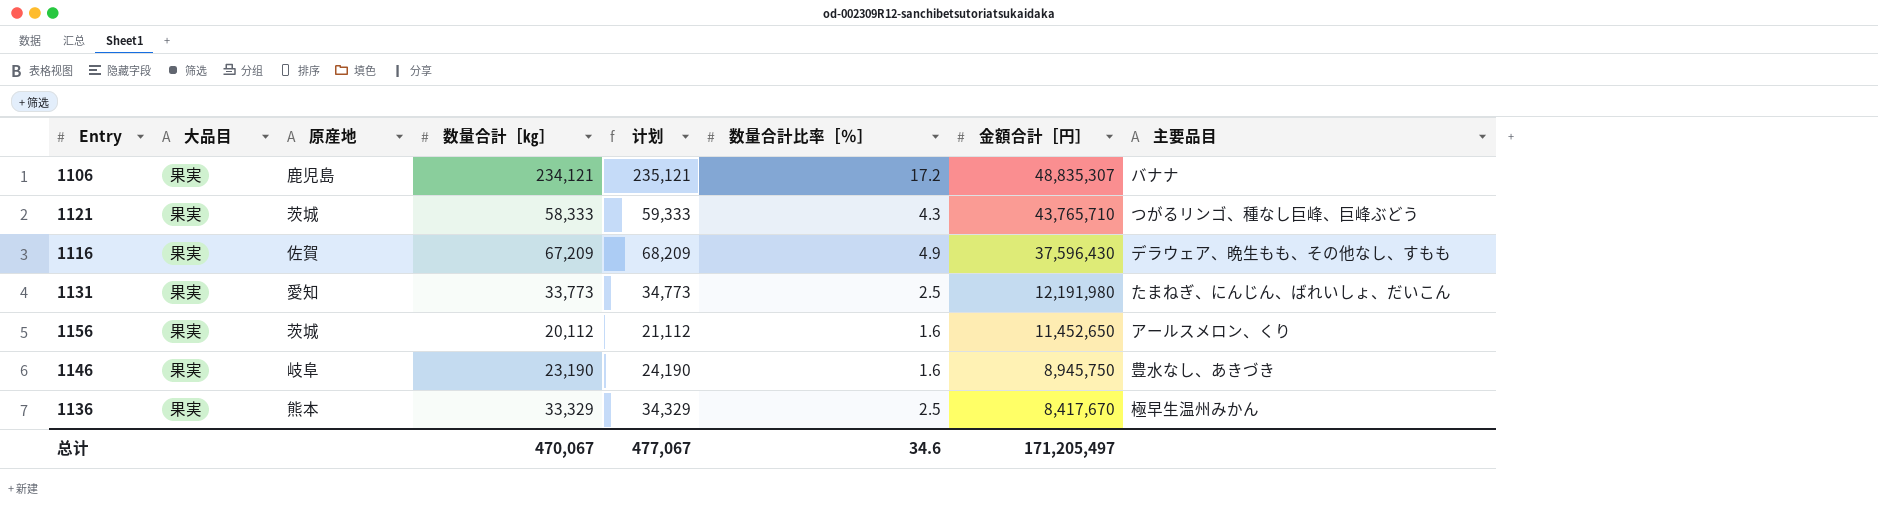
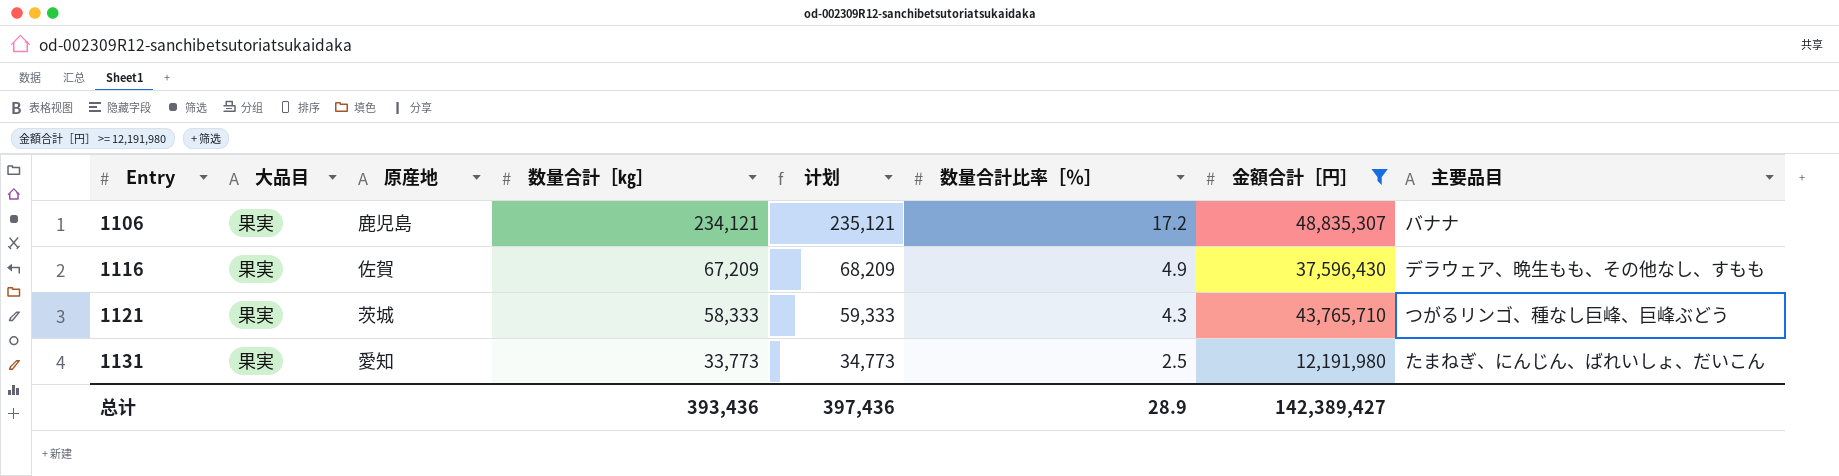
filter: none -> 金額合計［円］ >= 12,191,980
row order: 金額合計［円］ descending -> Entry ascending
总计 | 数量合計［㎏］: 470,067 -> 393,436
总计 | 计划: 477,067 -> 397,436
总计 | 数量合計比率［％］: 34.6 -> 28.9
总计 | 金額合計［円］: 171,205,497 -> 142,389,427

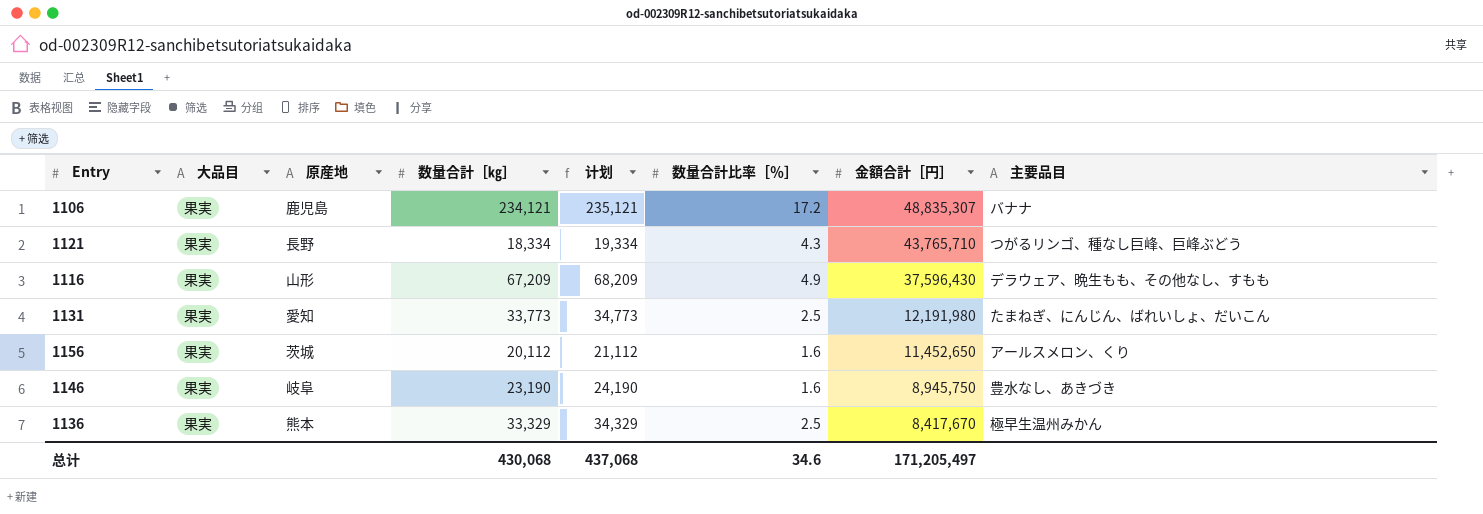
filter: 金額合計［円］ >= 12,191,980 -> none
row order: Entry ascending -> 金額合計［円］ descending
1121 | 原産地: 茨城 -> 長野
1121 | 数量合計［㎏］: 58,333 -> 18,334
1121 | 计划: 59,333 -> 19,334
1116 | 原産地: 佐賀 -> 山形
总计 | 数量合計［㎏］: 393,436 -> 430,068
总计 | 计划: 397,436 -> 437,068
总计 | 数量合計比率［％］: 28.9 -> 34.6
总计 | 金額合計［円］: 142,389,427 -> 171,205,497

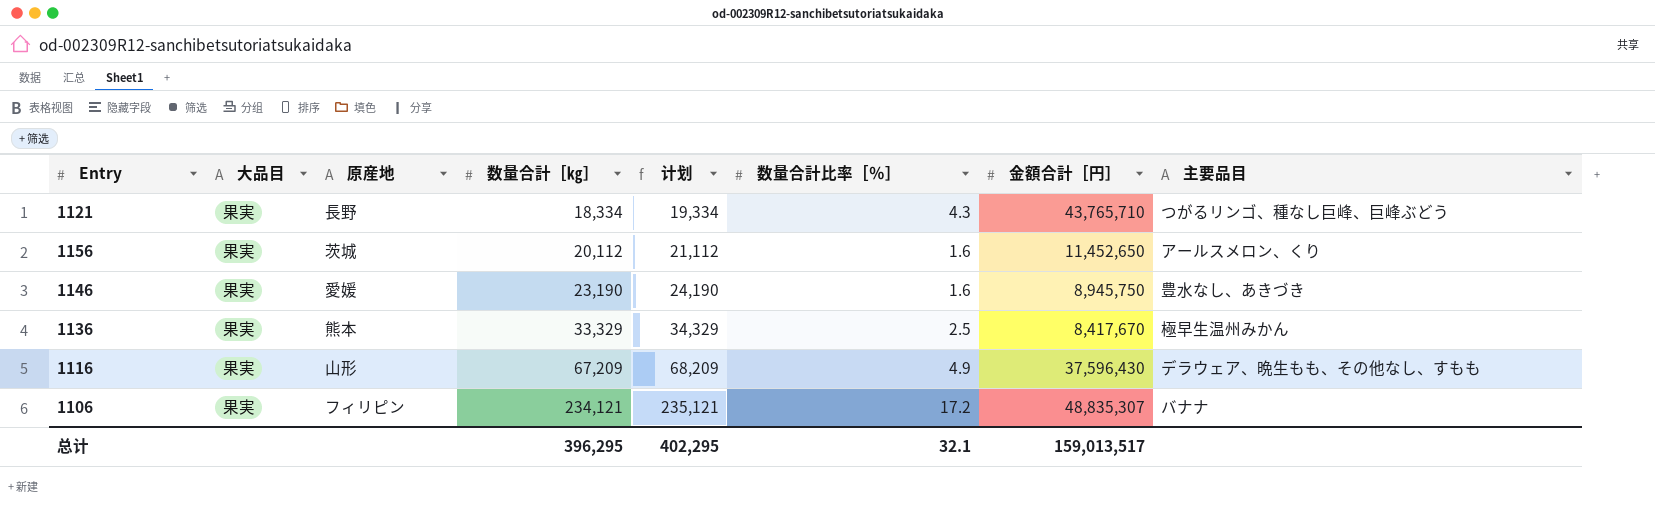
row order: 金額合計［円］ descending -> 数量合計［㎏］ ascending
row 1131: 果実 | 愛知 | 33,773 | 34,773 | 2.5 | 12,191,980 | たまねぎ、にんじん、ばれいしょ、だいこん -> none
1146 | 原産地: 岐阜 -> 愛媛
1106 | 原産地: 鹿児島 -> フィリピン
总计 | 数量合計［㎏］: 430,068 -> 396,295
总计 | 计划: 437,068 -> 402,295
总计 | 数量合計比率［％］: 34.6 -> 32.1
总计 | 金額合計［円］: 171,205,497 -> 159,013,517

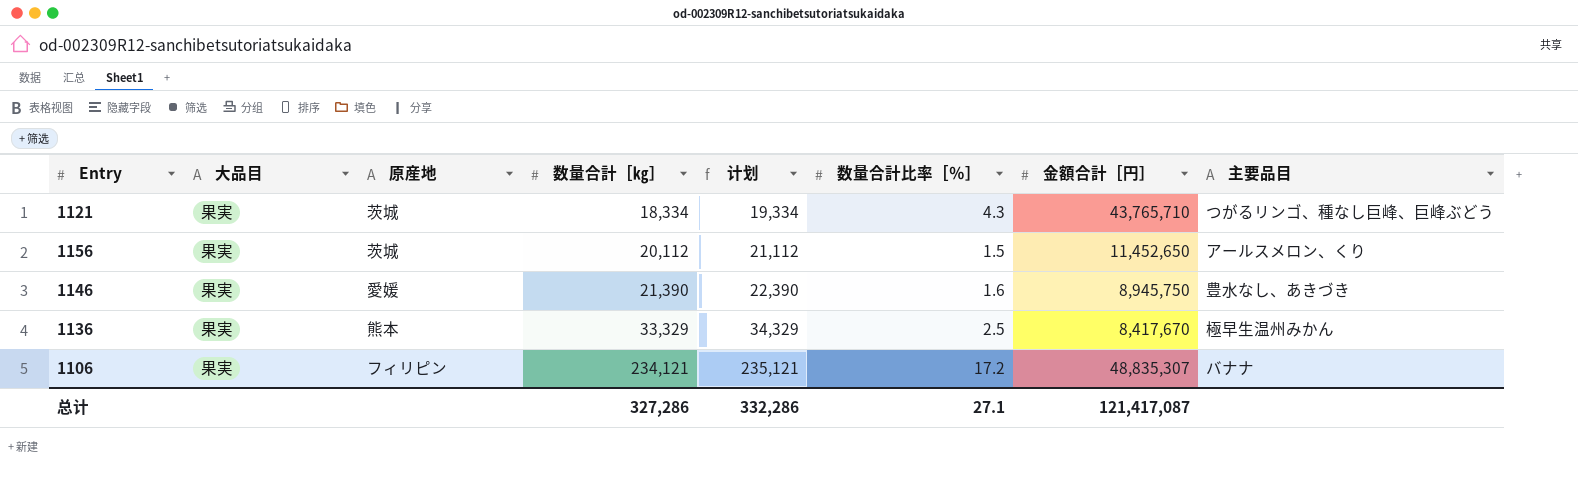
row 1116: 果実 | 山形 | 67,209 | 68,209 | 4.9 | 37,596,430 | デラウェア、晩生もも、その他なし、すもも -> none
1121 | 原産地: 長野 -> 茨城
1156 | 数量合計比率［％］: 1.6 -> 1.5
1146 | 数量合計［㎏］: 23,190 -> 21,390
1146 | 计划: 24,190 -> 22,390
总计 | 数量合計［㎏］: 396,295 -> 327,286
总计 | 计划: 402,295 -> 332,286
总计 | 数量合計比率［％］: 32.1 -> 27.1
总计 | 金額合計［円］: 159,013,517 -> 121,417,087

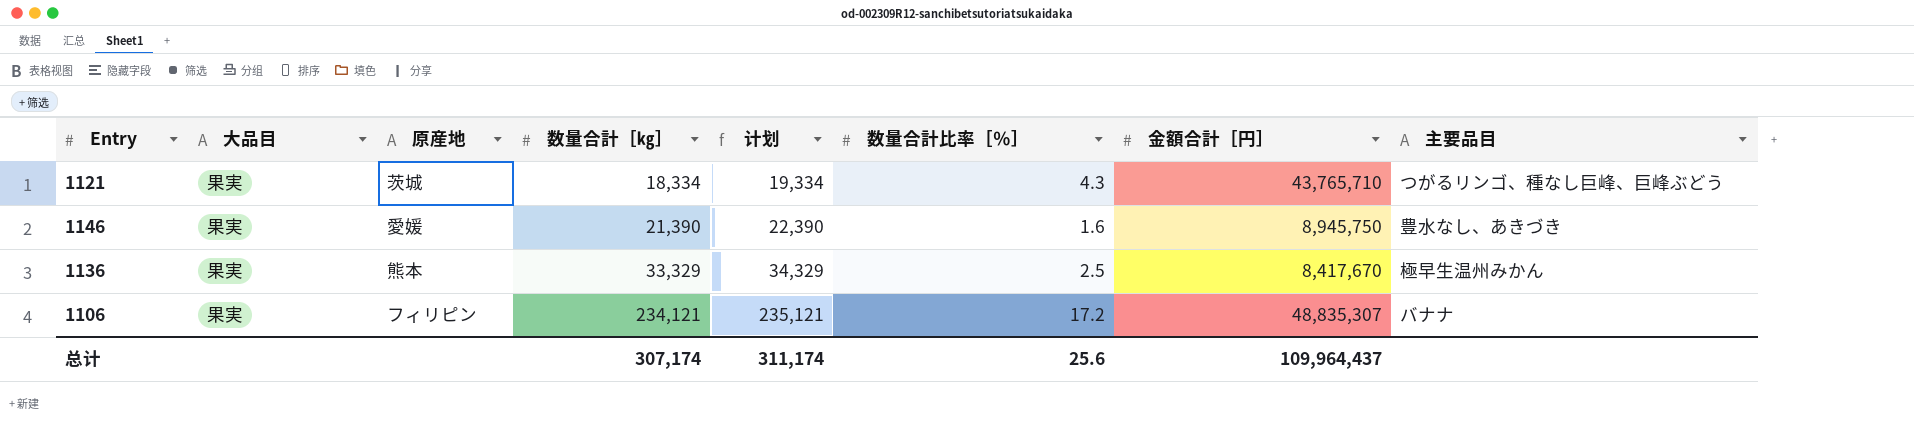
row 1156: 果実 | 茨城 | 20,112 | 21,112 | 1.5 | 11,452,650 | アールスメロン、くり -> none
总计 | 数量合計［㎏］: 327,286 -> 307,174
总计 | 计划: 332,286 -> 311,174
总计 | 数量合計比率［％］: 27.1 -> 25.6
总计 | 金額合計［円］: 121,417,087 -> 109,964,437

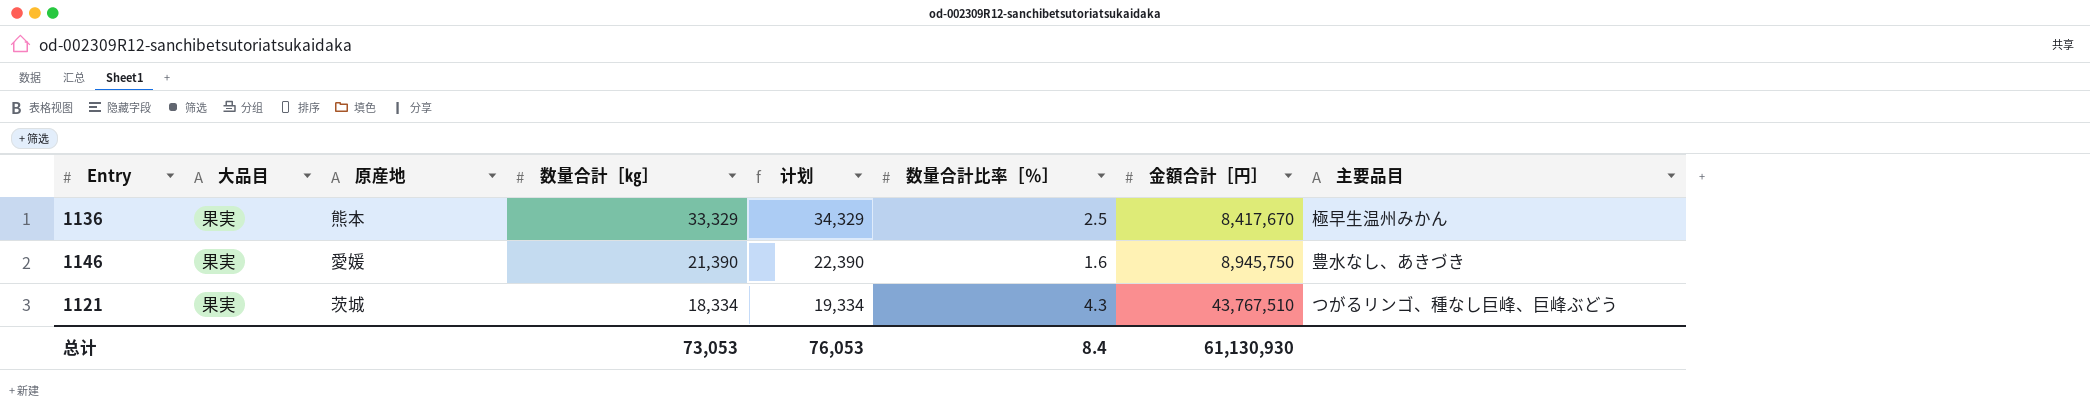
row order: 数量合計［㎏］ ascending -> 数量合計［㎏］ descending
row 1106: 果実 | フィリピン | 234,121 | 235,121 | 17.2 | 48,835,307 | バナナ -> none
1121 | 金額合計［円］: 43,765,710 -> 43,767,510
总计 | 数量合計［㎏］: 307,174 -> 73,053
总计 | 计划: 311,174 -> 76,053
总计 | 数量合計比率［％］: 25.6 -> 8.4
总计 | 金額合計［円］: 109,964,437 -> 61,130,930

